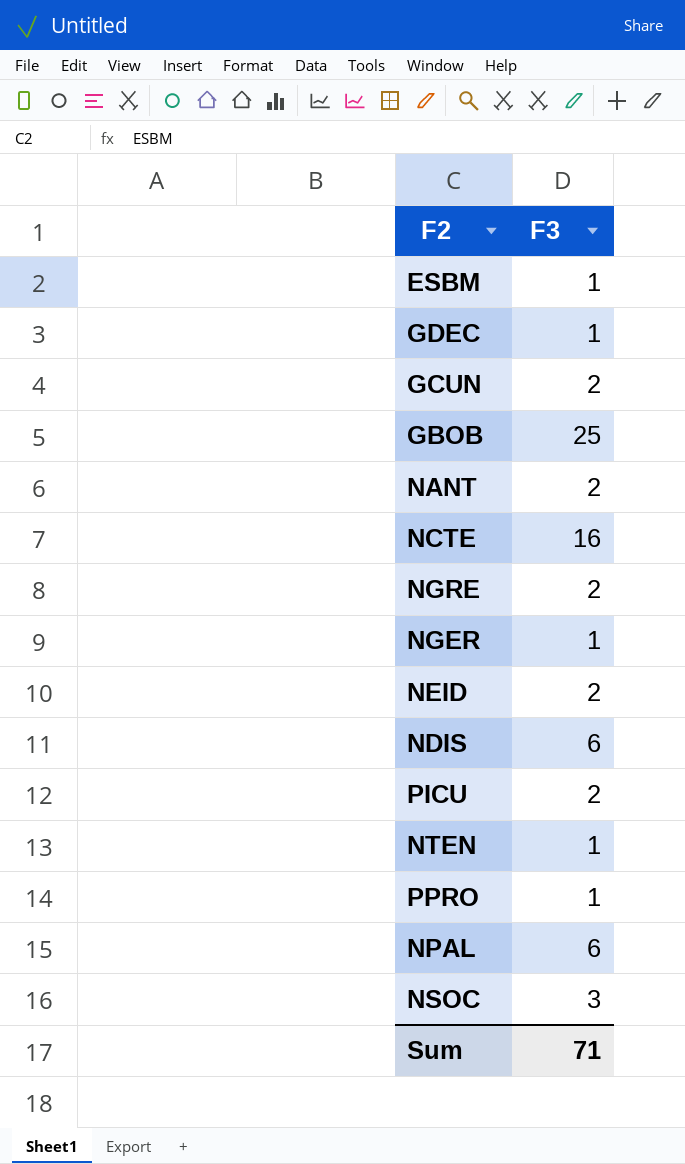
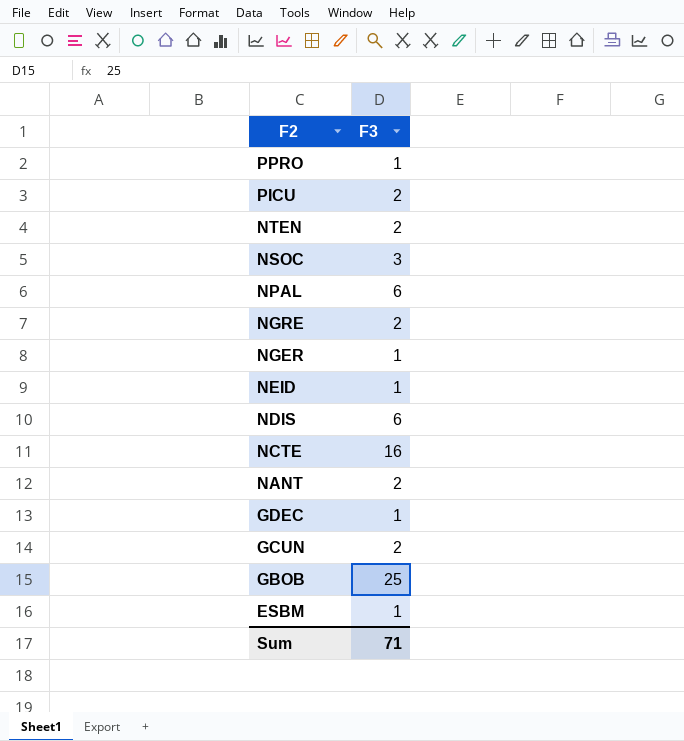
row order: none -> F2 descending
NTEN | F3: 1 -> 2
NEID | F3: 2 -> 1

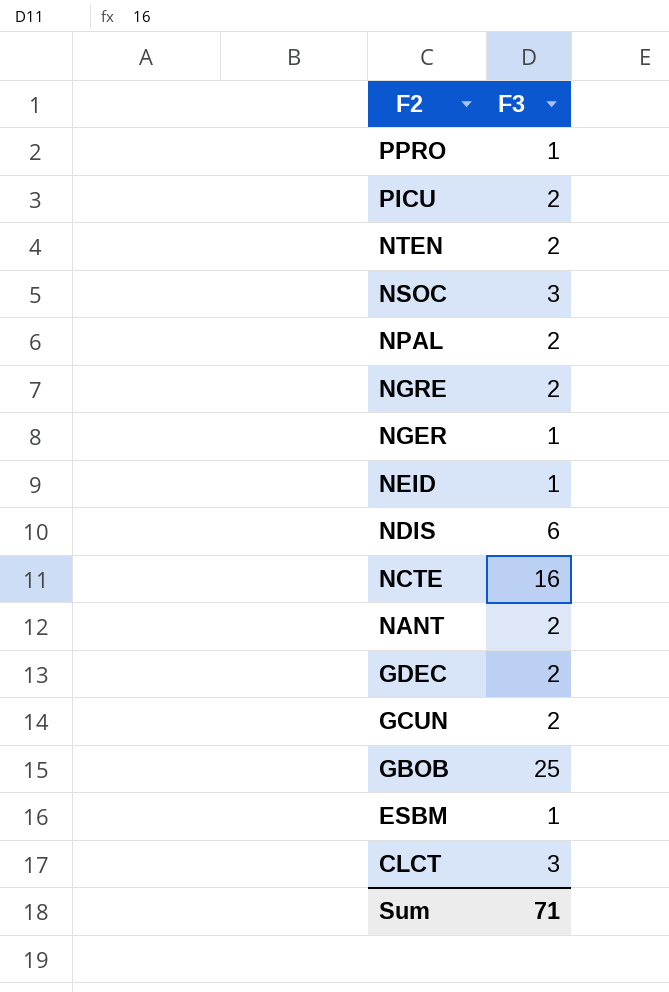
NPAL | F3: 6 -> 2
GDEC | F3: 1 -> 2
row CLCT: none -> 3

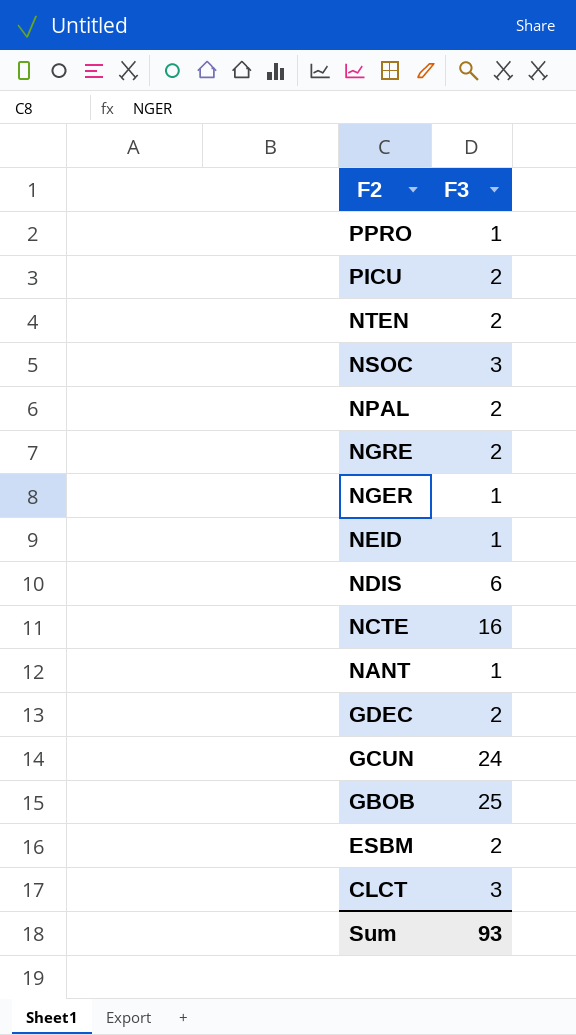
NANT | F3: 2 -> 1
GCUN | F3: 2 -> 24
ESBM | F3: 1 -> 2
Sum | F3: 71 -> 93

